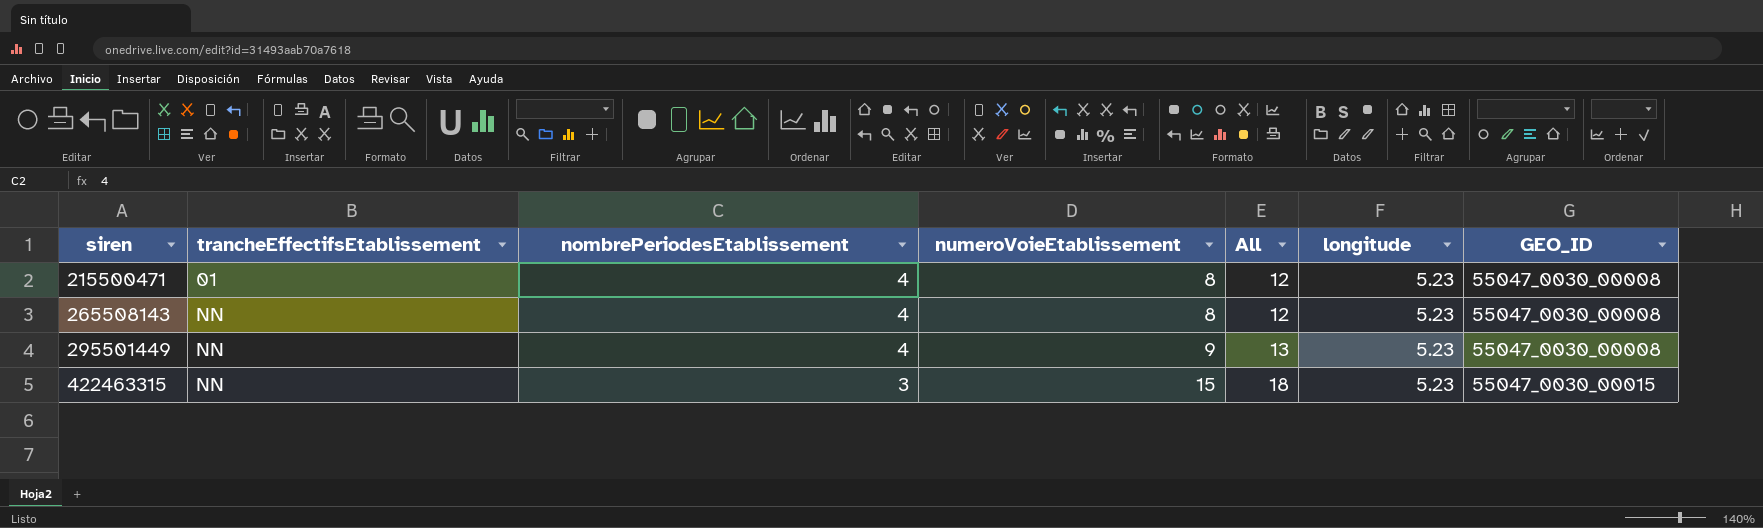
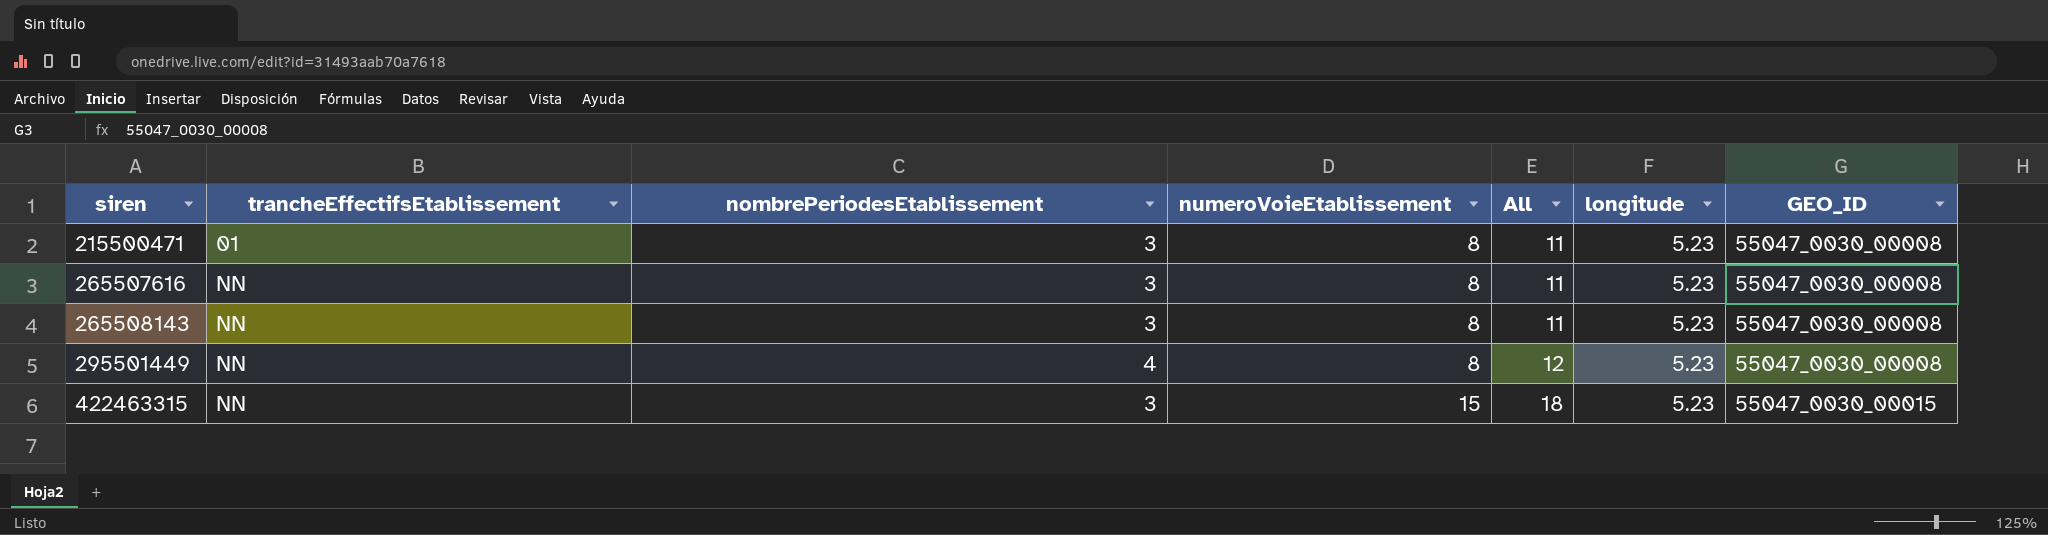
215500471 | nombrePeriodesEtablissement: 4 -> 3
215500471 | All: 12 -> 11
row 265507616: none -> NN | 3 | 8 | 11 | 5.23 | 55047_0030_00008
265508143 | nombrePeriodesEtablissement: 4 -> 3
265508143 | All: 12 -> 11
295501449 | numeroVoieEtablissement: 9 -> 8
295501449 | All: 13 -> 12

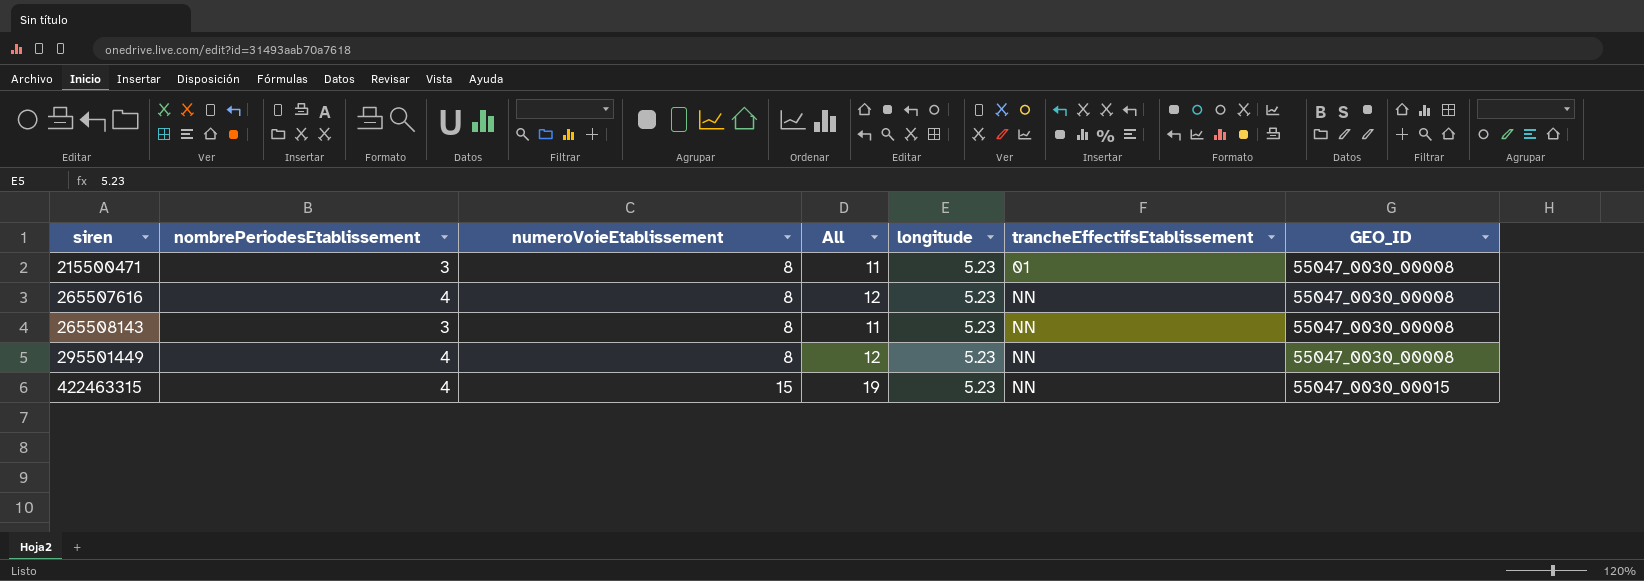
column trancheEffectifsEtablissement | position: 2 -> 6
265507616 | nombrePeriodesEtablissement: 3 -> 4
265507616 | All: 11 -> 12
422463315 | nombrePeriodesEtablissement: 3 -> 4
422463315 | All: 18 -> 19

